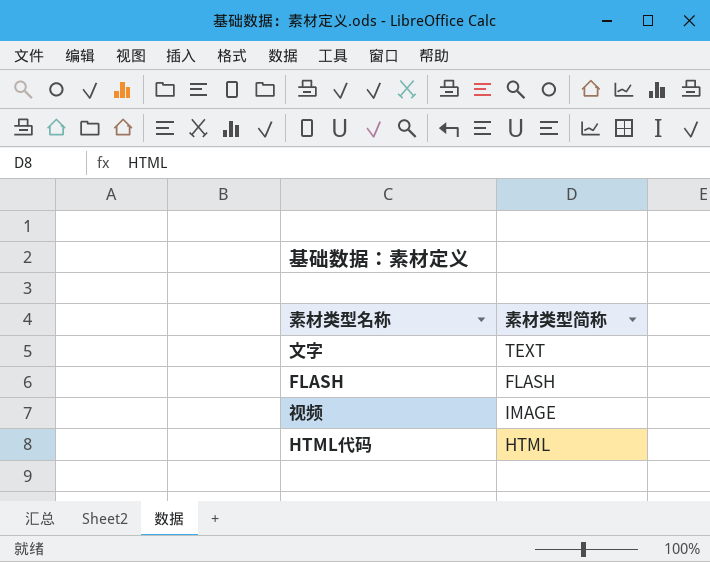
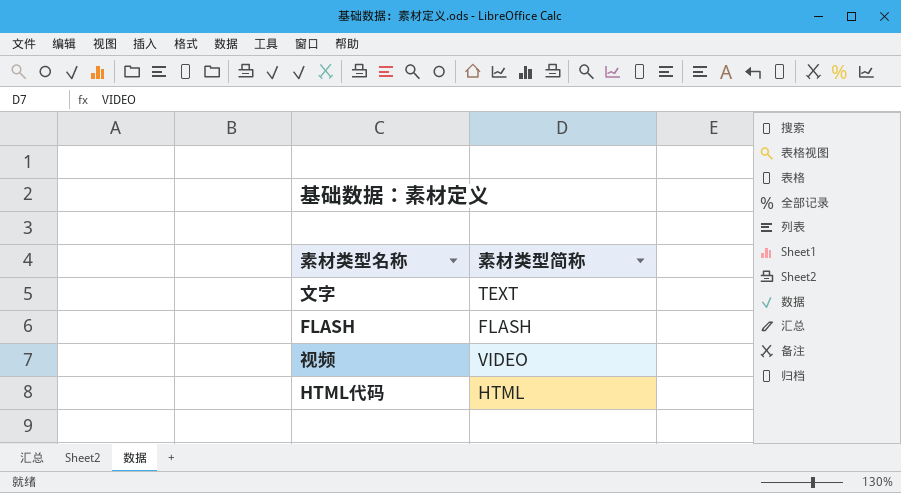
视频 | 素材类型简称: IMAGE -> VIDEO

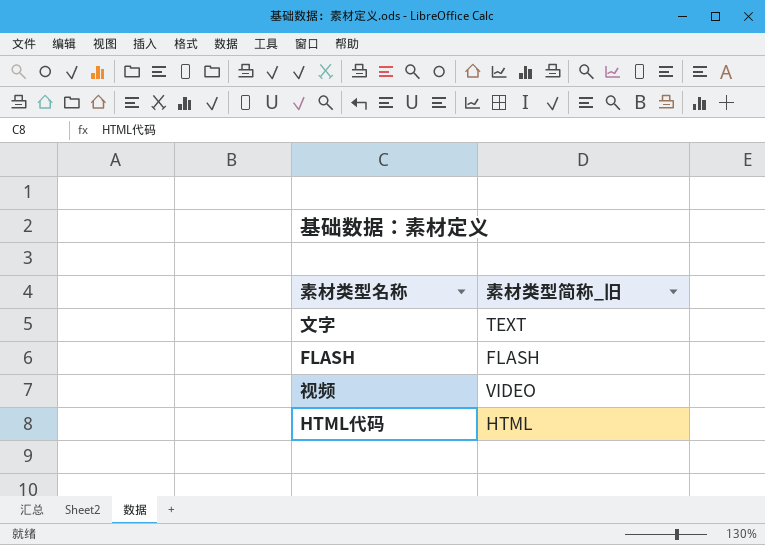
column name: 素材类型简称 -> 素材类型简称_旧

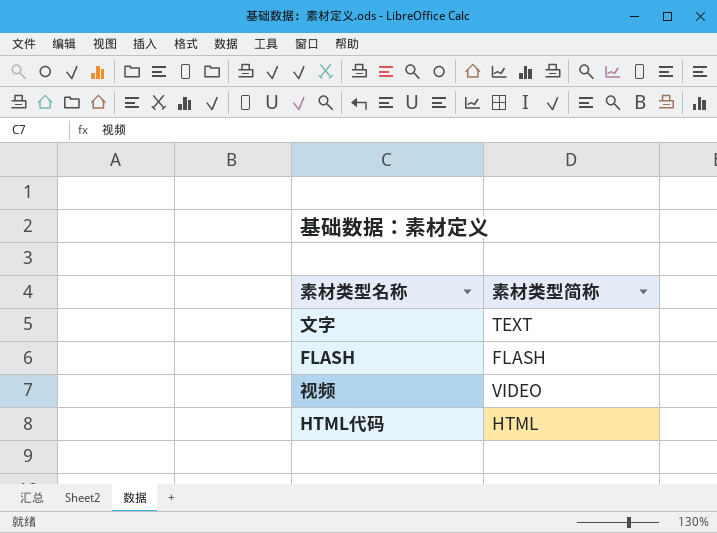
column name: 素材类型简称_旧 -> 素材类型简称

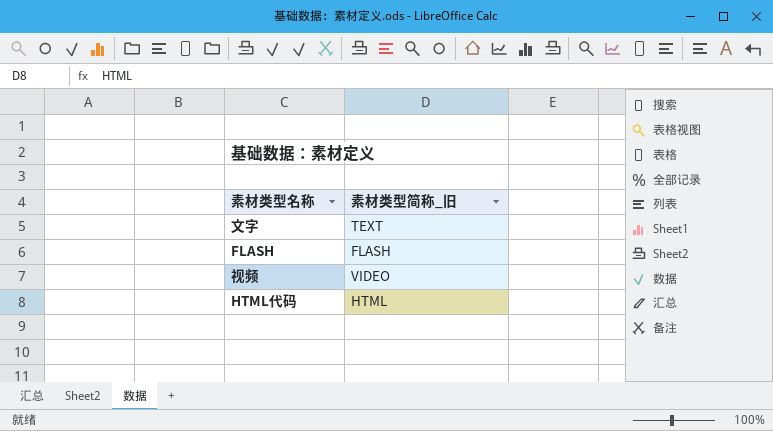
column name: 素材类型简称 -> 素材类型简称_旧

